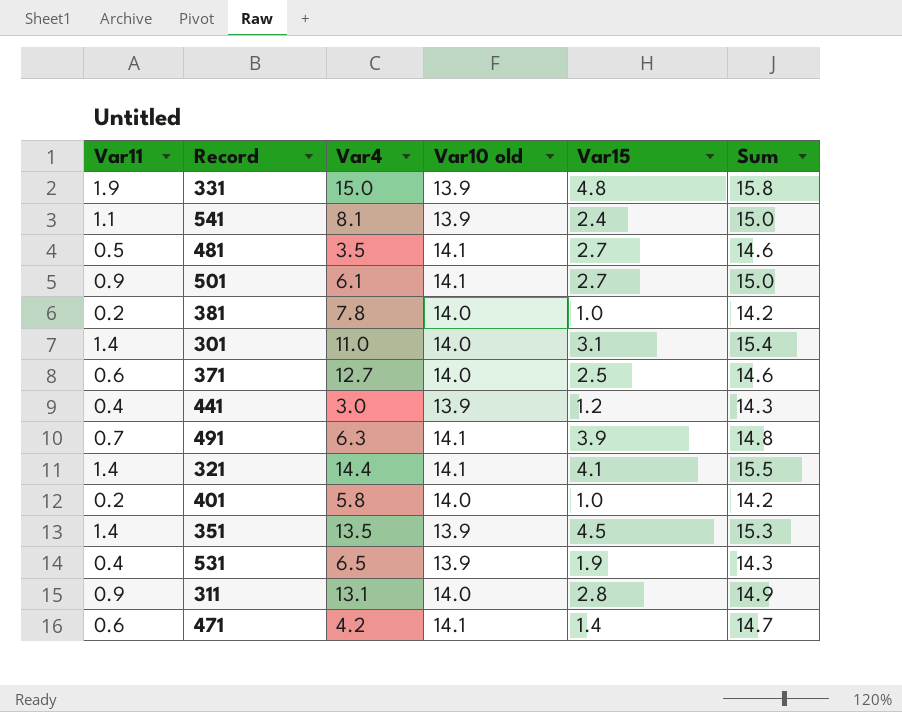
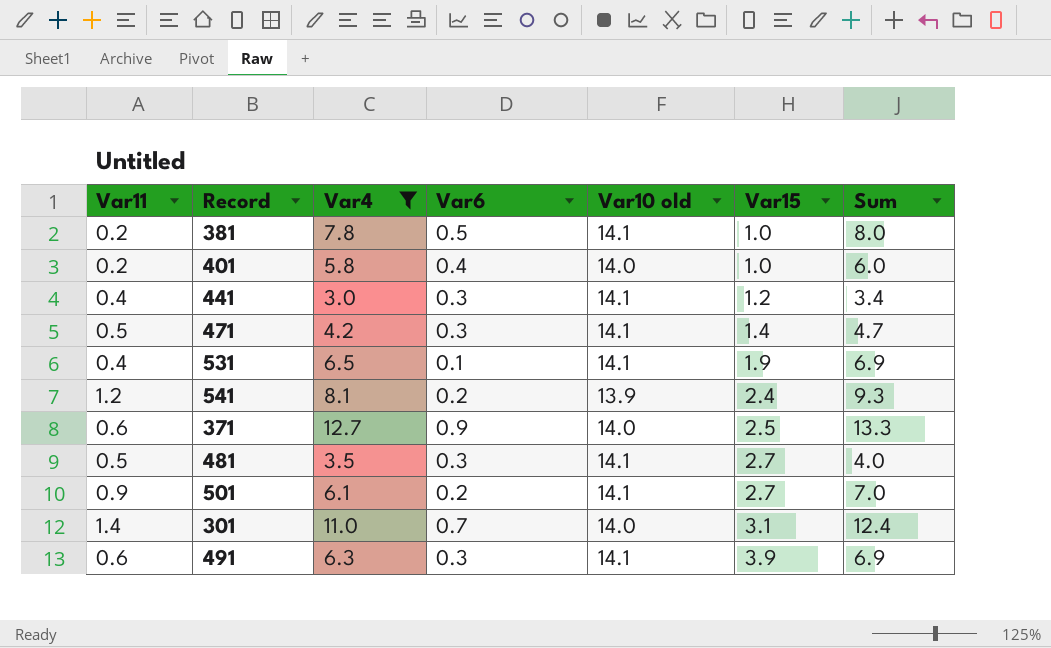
filter: none -> Var4 <= 12.7
row order: none -> Var15 ascending
column Var6 | position: none -> 4
column Sum | formula: [Var11] + [Var10 old] -> [Var11] + [Var4]
381 | Var10 old: 14.0 -> 14.1
441 | Var10 old: 13.9 -> 14.1
471 | Var11: 0.6 -> 0.5
531 | Var10 old: 13.9 -> 14.1
541 | Var11: 1.1 -> 1.2
491 | Var11: 0.7 -> 0.6

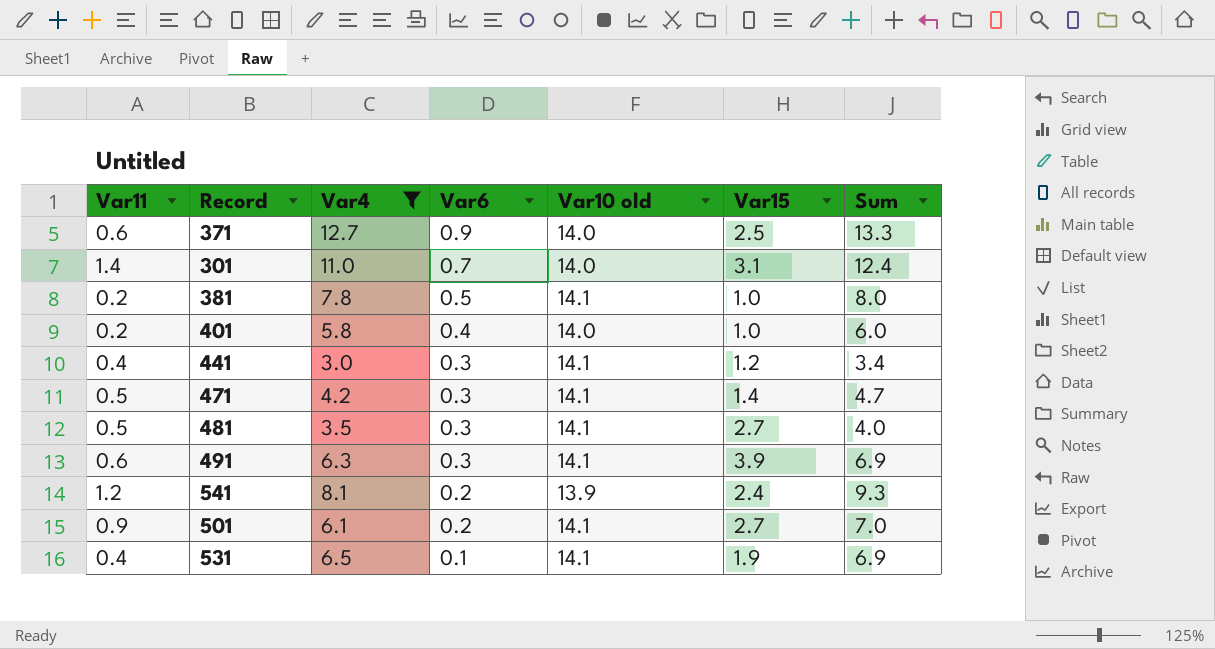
row order: Var15 ascending -> Var6 descending

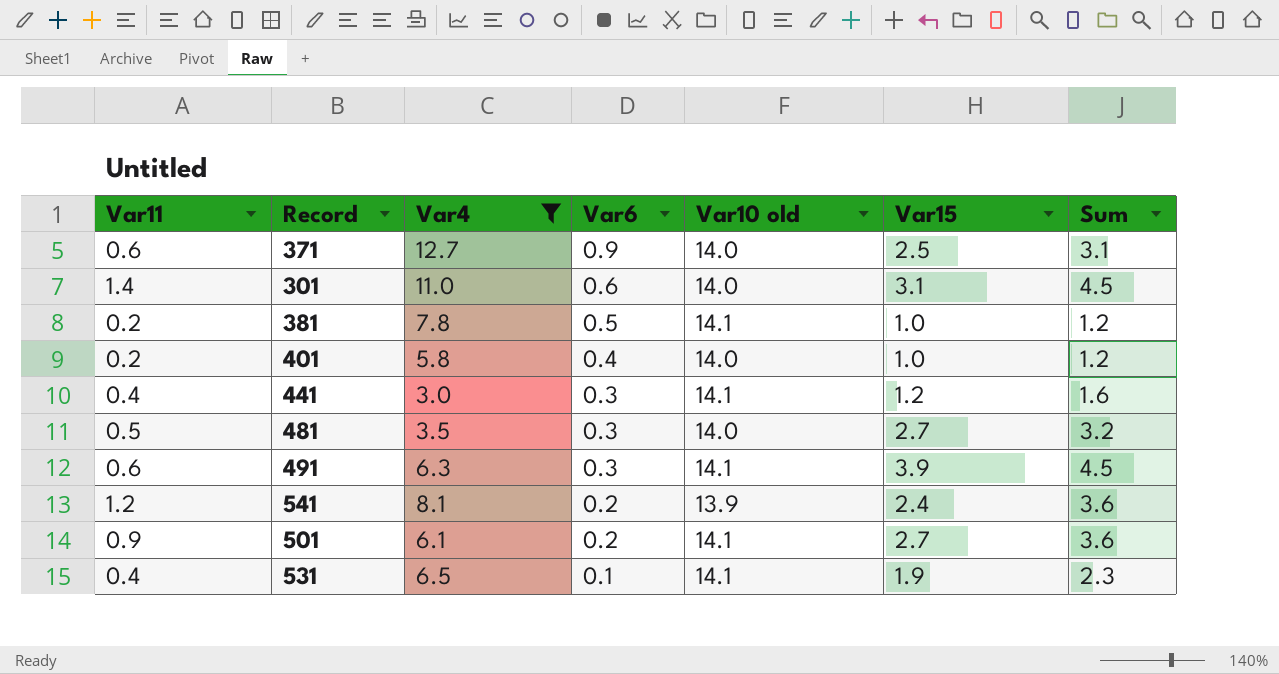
column Sum | formula: [Var11] + [Var4] -> [Var11] + [Var15]
row 471: 0.5 | 4.2 | 0.3 | 14.1 | 1.4 | 4.7 -> none
301 | Var6: 0.7 -> 0.6
481 | Var10 old: 14.1 -> 14.0

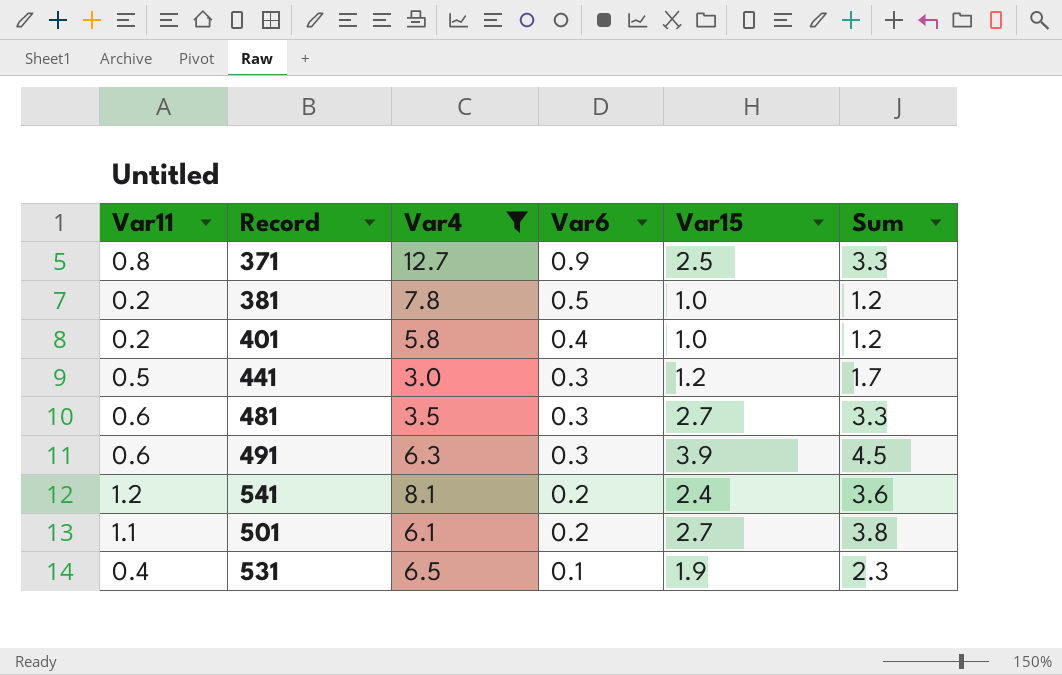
column Var10 old | position: 5 -> none
row 301: 1.4 | 11.0 | 0.6 | 14.0 | 3.1 | 4.5 -> none
371 | Var11: 0.6 -> 0.8
371 | Sum: 3.1 -> 3.3
441 | Var11: 0.4 -> 0.5
441 | Sum: 1.6 -> 1.7
481 | Var11: 0.5 -> 0.6
481 | Sum: 3.2 -> 3.3
501 | Var11: 0.9 -> 1.1
501 | Sum: 3.6 -> 3.8

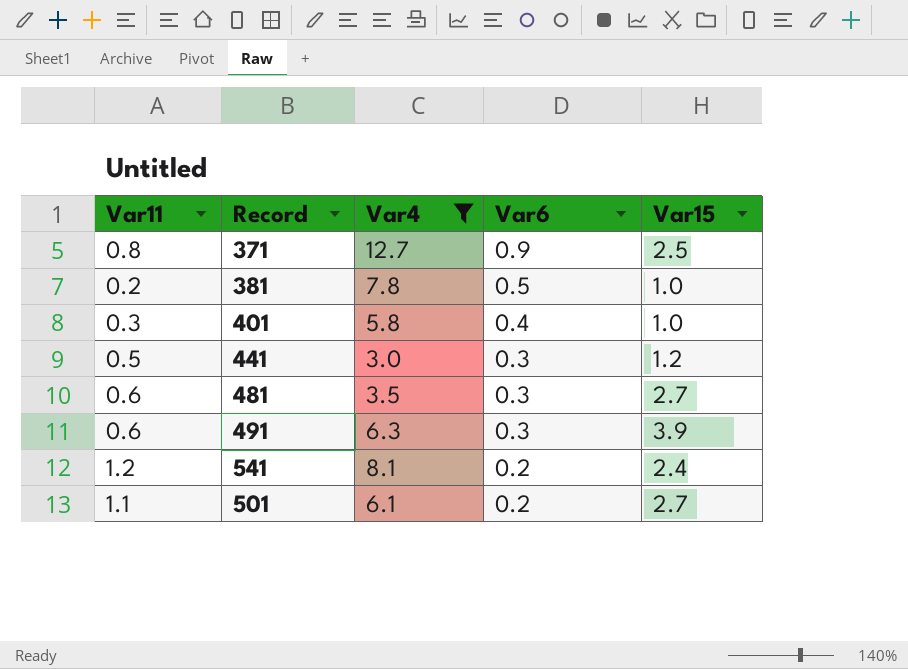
column Sum | formula: [Var11] + [Var15] -> none
row 531: 0.4 | 6.5 | 0.1 | 1.9 | 2.3 -> none
401 | Var11: 0.2 -> 0.3

